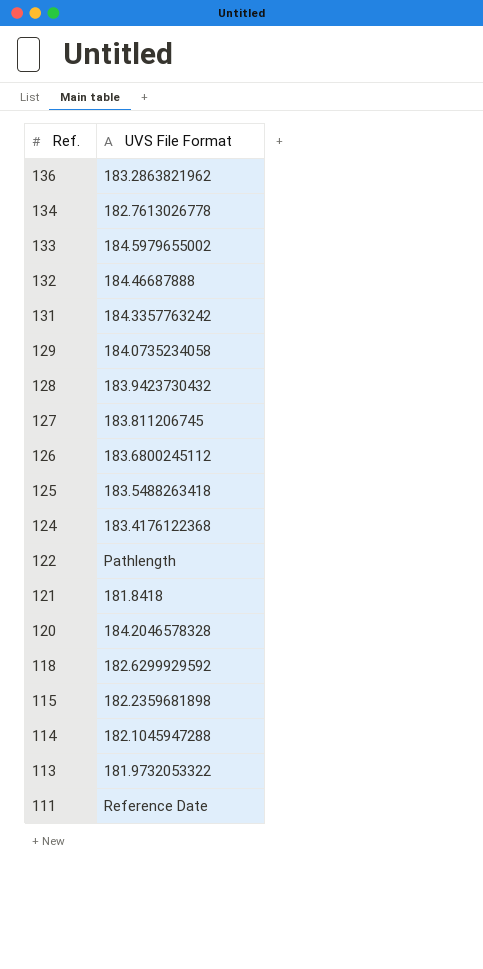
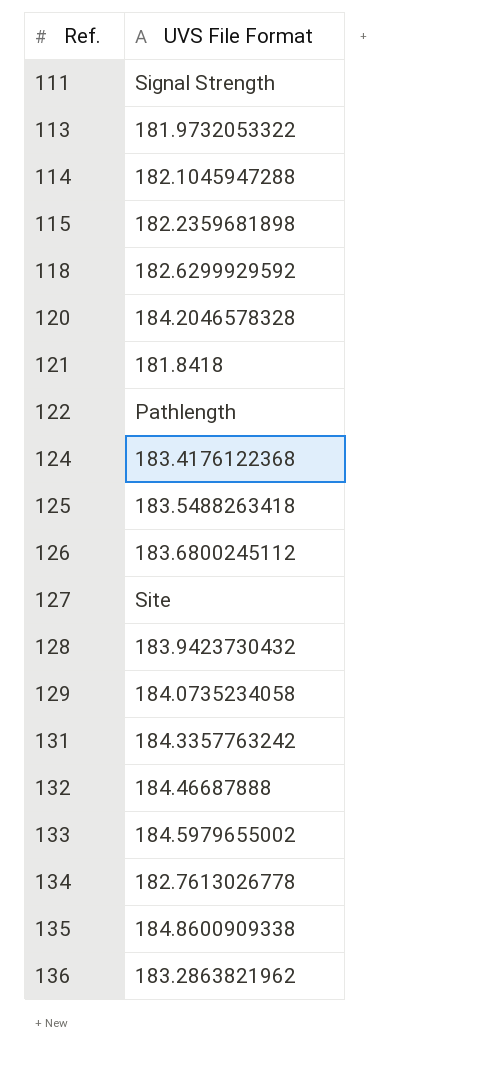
row order: Ref. descending -> Ref. ascending
111 | UVS File Format: Reference Date -> Signal Strength
127 | UVS File Format: 183.811206745 -> Site
row 135: none -> 184.8600909338

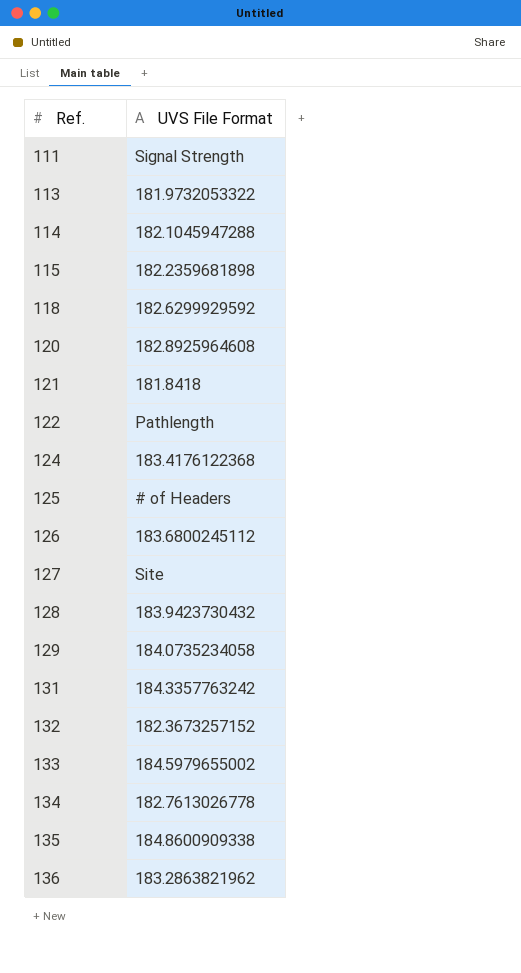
120 | UVS File Format: 184.2046578328 -> 182.8925964608
125 | UVS File Format: 183.5488263418 -> # of Headers
132 | UVS File Format: 184.46687888 -> 182.3673257152

